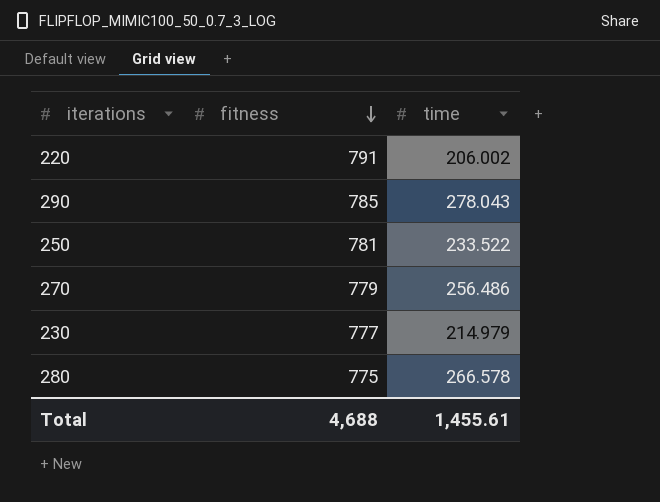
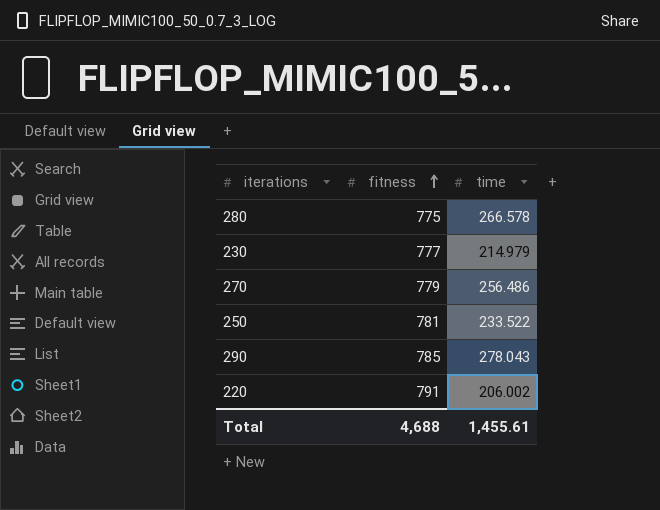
row order: fitness descending -> fitness ascending

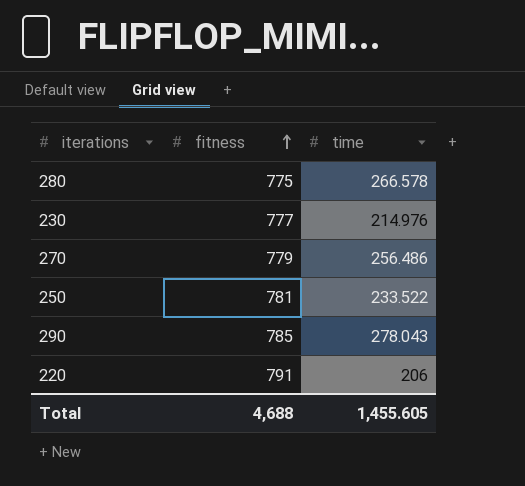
230 | time: 214.979 -> 214.976
220 | time: 206.002 -> 206
Total | time: 1,455.61 -> 1,455.605

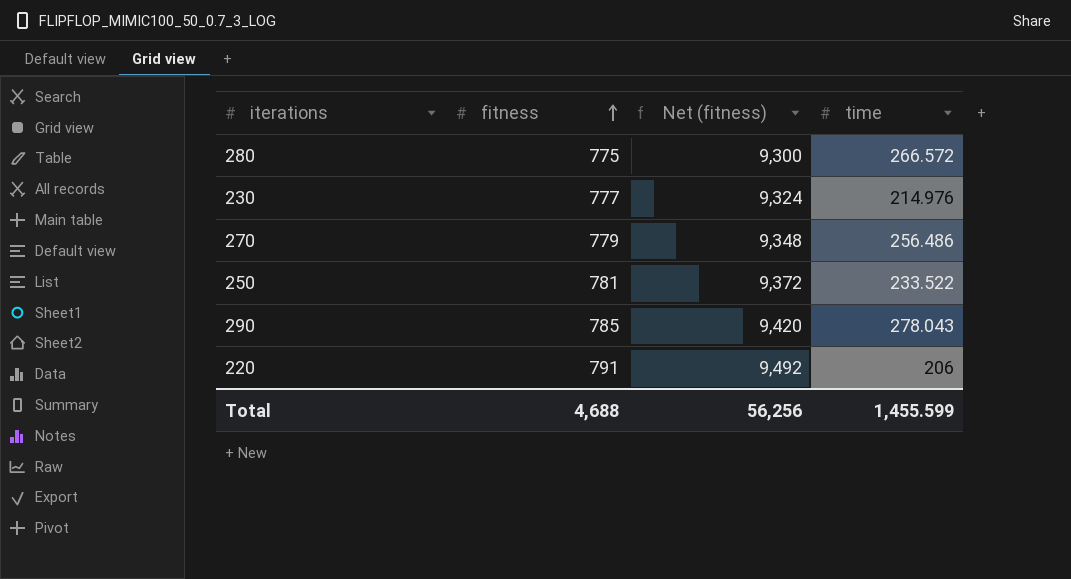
column Net (fitness) | formula: none -> [fitness] * 12
280 | time: 266.578 -> 266.572
Total | time: 1,455.605 -> 1,455.599

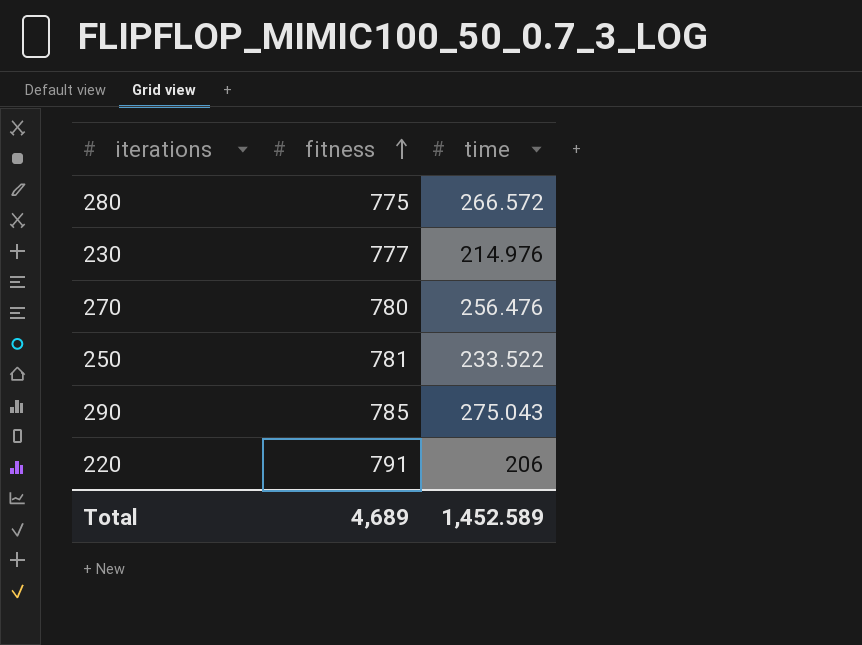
column Net (fitness) | formula: [fitness] * 12 -> none
270 | fitness: 779 -> 780
270 | time: 256.486 -> 256.476
290 | time: 278.043 -> 275.043
Total | fitness: 4,688 -> 4,689
Total | time: 1,455.599 -> 1,452.589

